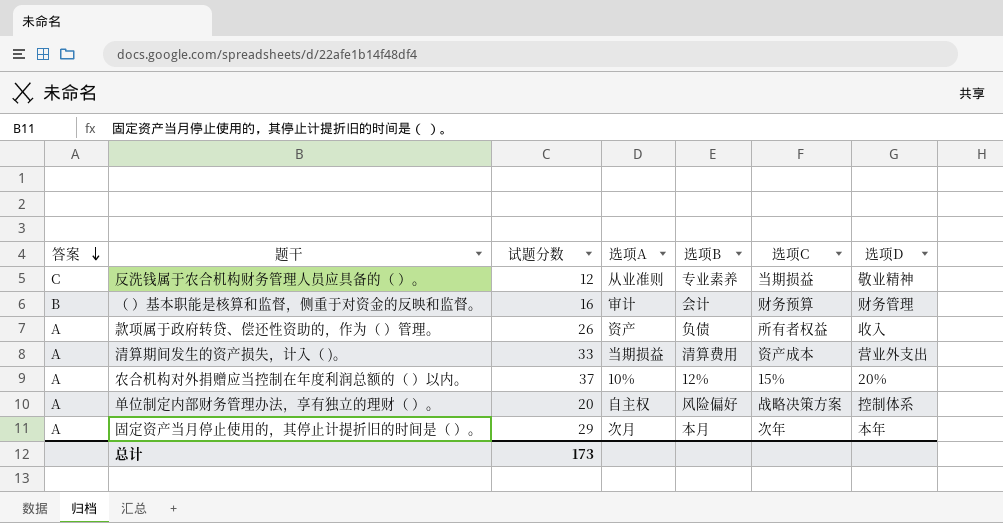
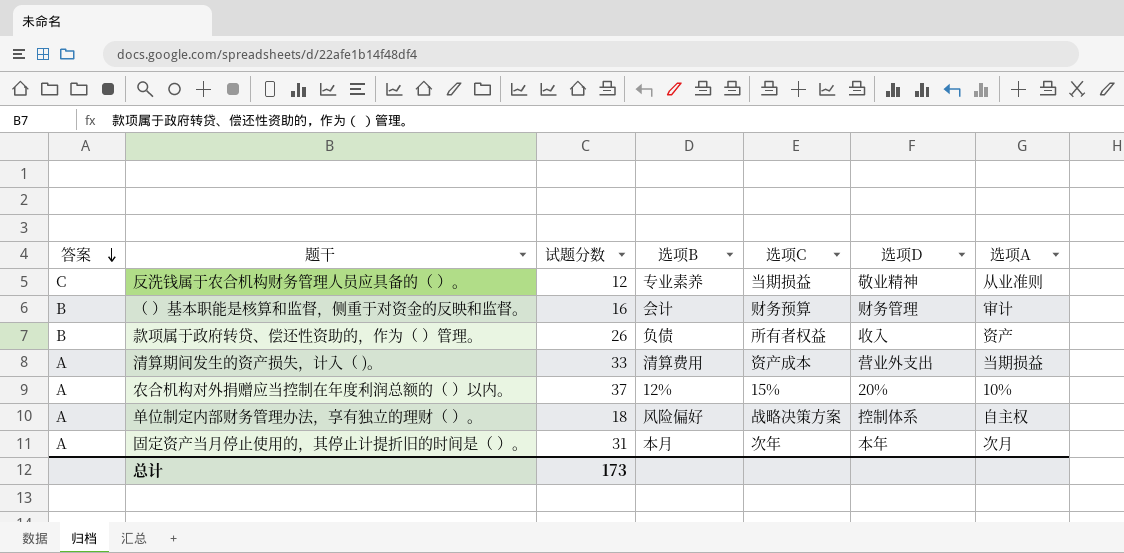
column 选项A | position: 4 -> 7
款项属于政府转贷、偿还性资助的，作为（ ）管理。 | 答案: A -> B
单位制定内部财务管理办法，享有独立的理财（ ）。 | 试题分数: 20 -> 18
固定资产当月停止使用的，其停止计提折旧的时间是（ ）。 | 试题分数: 29 -> 31

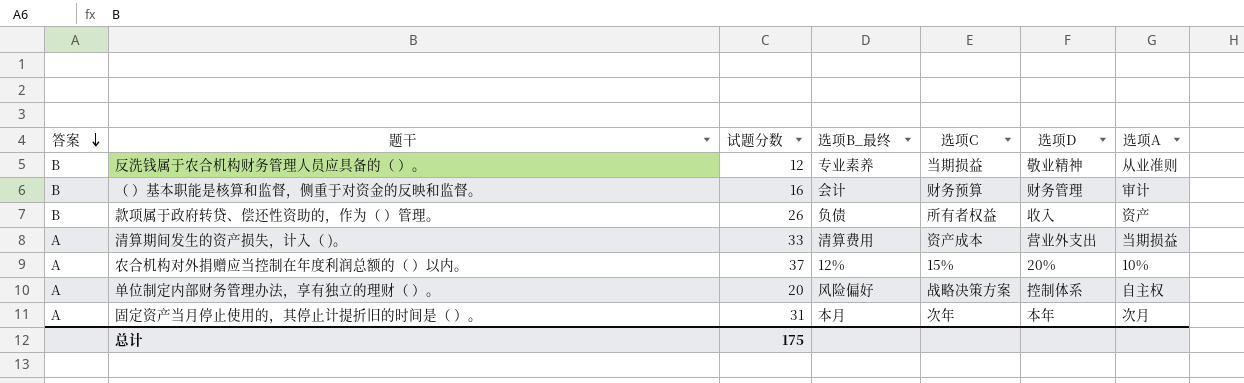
column name: 选项B -> 选项B_最终
反洗钱属于农合机构财务管理人员应具备的（ ）。 | 答案: C -> B
单位制定内部财务管理办法，享有独立的理财（ ）。 | 试题分数: 18 -> 20
总计 | 试题分数: 173 -> 175

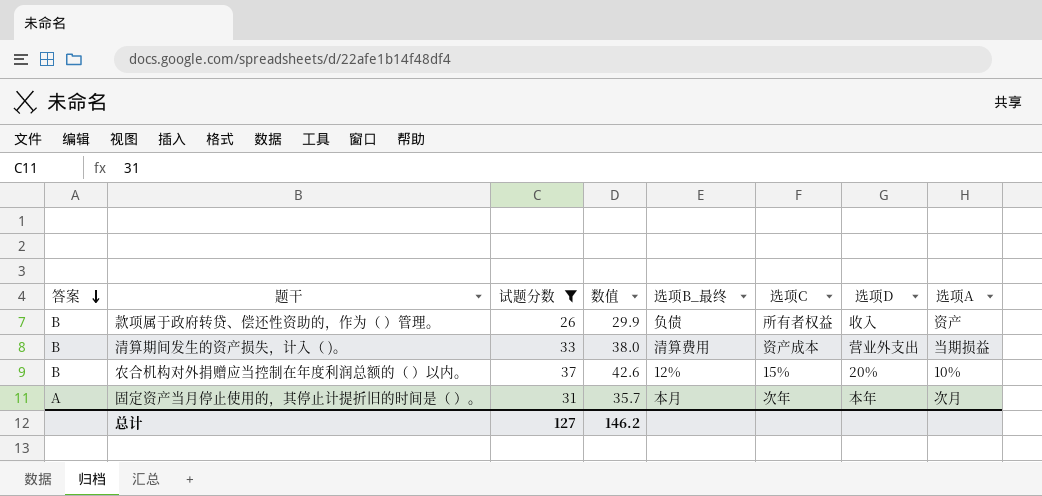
filter: none -> 试题分数 >= 26
column 数值 | formula: none -> [试题分数] * 1.15
清算期间发生的资产损失，计入（ )。 | 答案: A -> B
农合机构对外捐赠应当控制在年度利润总额的（ ）以内。 | 答案: A -> B
总计 | 试题分数: 175 -> 127

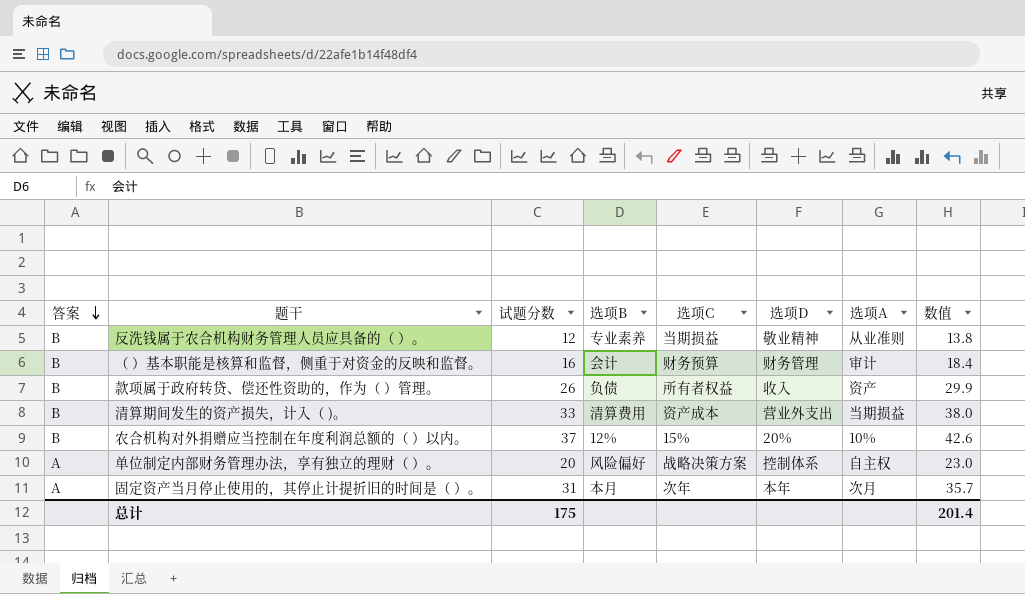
filter: 试题分数 >= 26 -> none
column name: 选项B_最终 -> 选项B
column 数值 | position: 4 -> 8
总计 | 试题分数: 127 -> 175
总计 | 数值: 146.2 -> 201.4

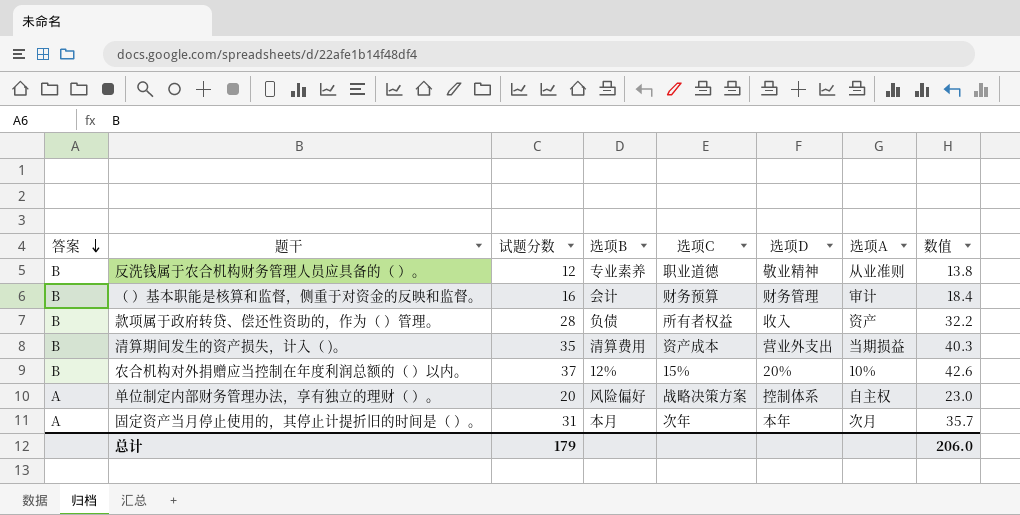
反洗钱属于农合机构财务管理人员应具备的（ ）。 | 选项C: 当期损益 -> 职业道德
款项属于政府转贷、偿还性资助的，作为（ ）管理。 | 试题分数: 26 -> 28
款项属于政府转贷、偿还性资助的，作为（ ）管理。 | 数值: 29.9 -> 32.2
清算期间发生的资产损失，计入（ )。 | 试题分数: 33 -> 35
清算期间发生的资产损失，计入（ )。 | 数值: 38.0 -> 40.3
总计 | 试题分数: 175 -> 179
总计 | 数值: 201.4 -> 206.0

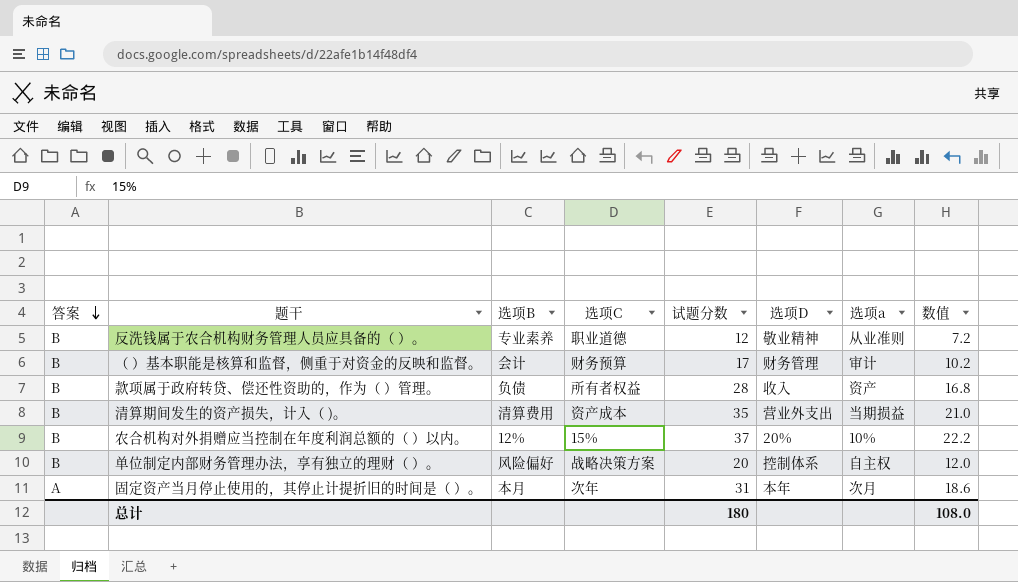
column 试题分数 | position: 3 -> 5
column name: 选项A -> 选项a
column 数值 | formula: [试题分数] * 1.15 -> [试题分数] * 0.6
（ ）基本职能是核算和监督，侧重于对资金的反映和监督。 | 试题分数: 16 -> 17
单位制定内部财务管理办法，享有独立的理财（ ）。 | 答案: A -> B
总计 | 试题分数: 179 -> 180
总计 | 数值: 206.0 -> 108.0

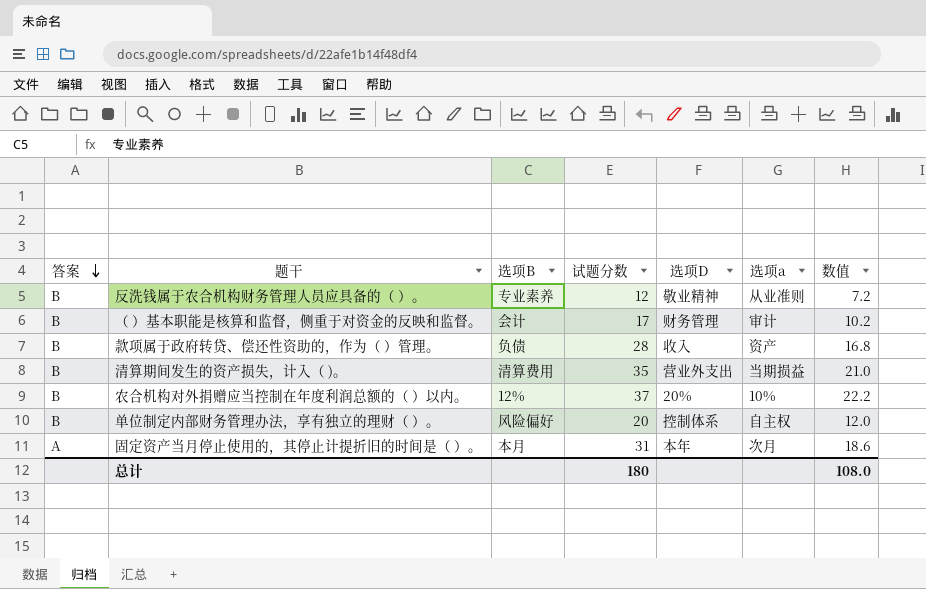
column 选项C | position: 4 -> none

